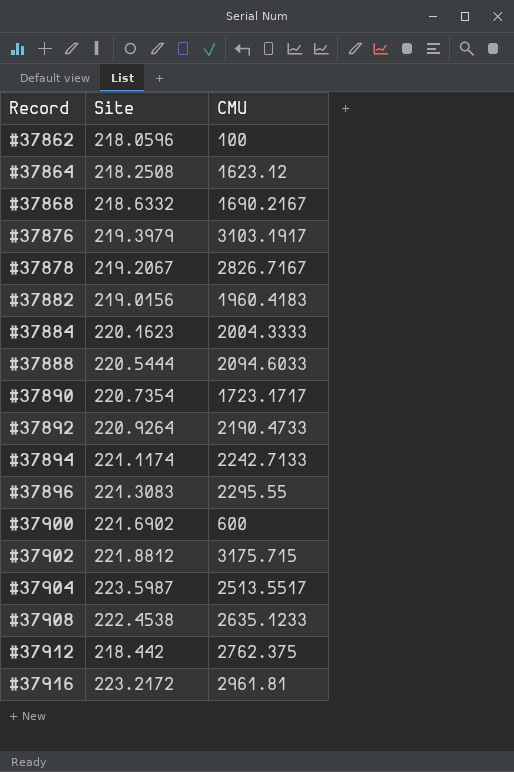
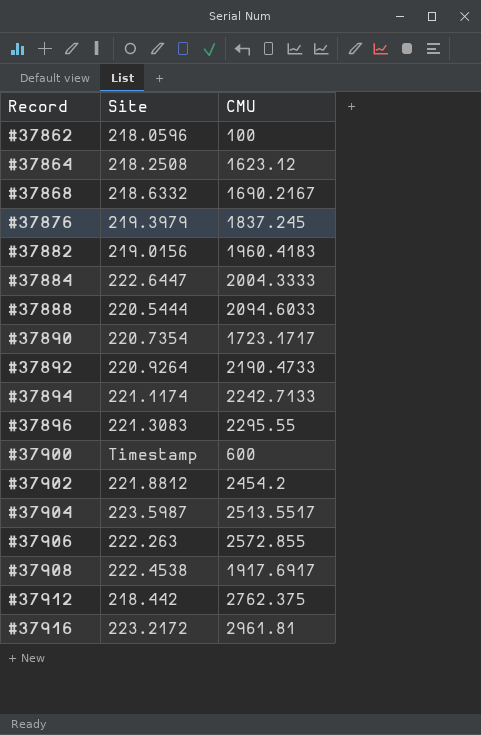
row #37878: 219.2067 | 2826.7167 -> none
#37876 | CMU: 3103.1917 -> 1837.245
#37884 | Site: 220.1623 -> 222.6447
#37900 | Site: 221.6902 -> Timestamp
#37902 | CMU: 3175.715 -> 2454.2
row #37906: none -> 222.263 | 2572.855
#37908 | CMU: 2635.1233 -> 1917.6917

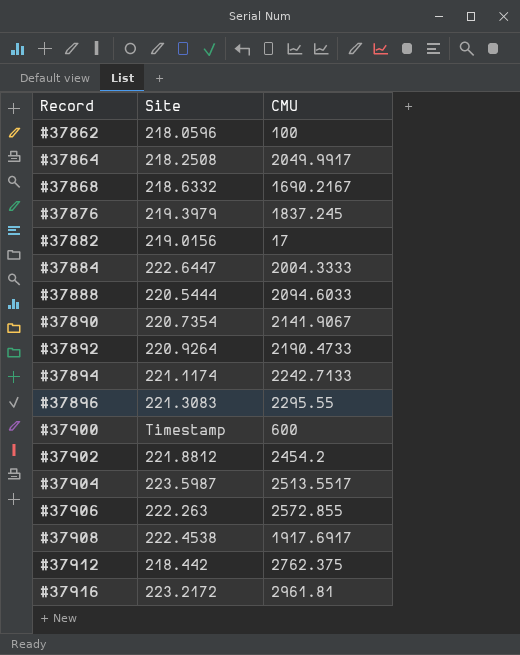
#37864 | CMU: 1623.12 -> 2049.9917
#37882 | CMU: 1960.4183 -> 17
#37890 | CMU: 1723.1717 -> 2141.9067

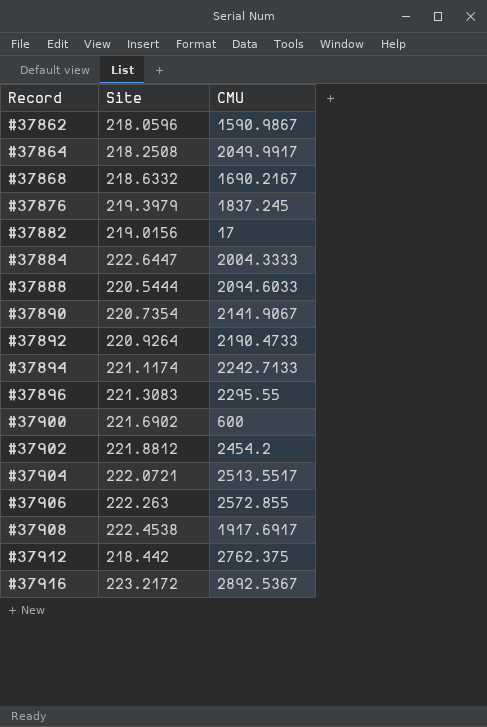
#37862 | CMU: 100 -> 1590.9867
#37900 | Site: Timestamp -> 221.6902
#37904 | Site: 223.5987 -> 222.0721
#37916 | CMU: 2961.81 -> 2892.5367

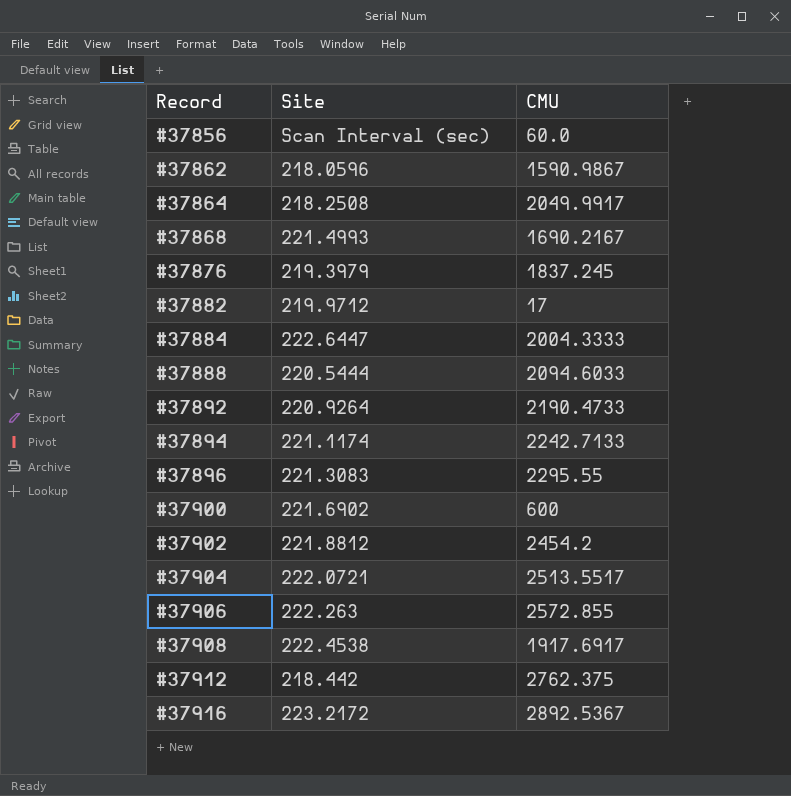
row #37890: 220.7354 | 2141.9067 -> none
row #37856: none -> Scan Interval (sec) | 60.0
#37868 | Site: 218.6332 -> 221.4993
#37882 | Site: 219.0156 -> 219.9712

